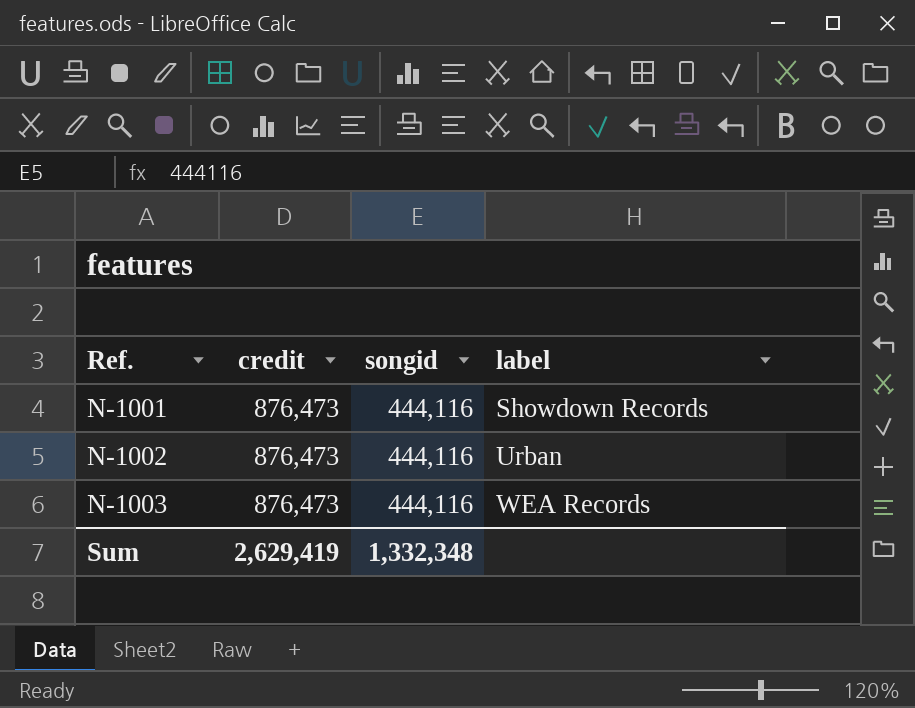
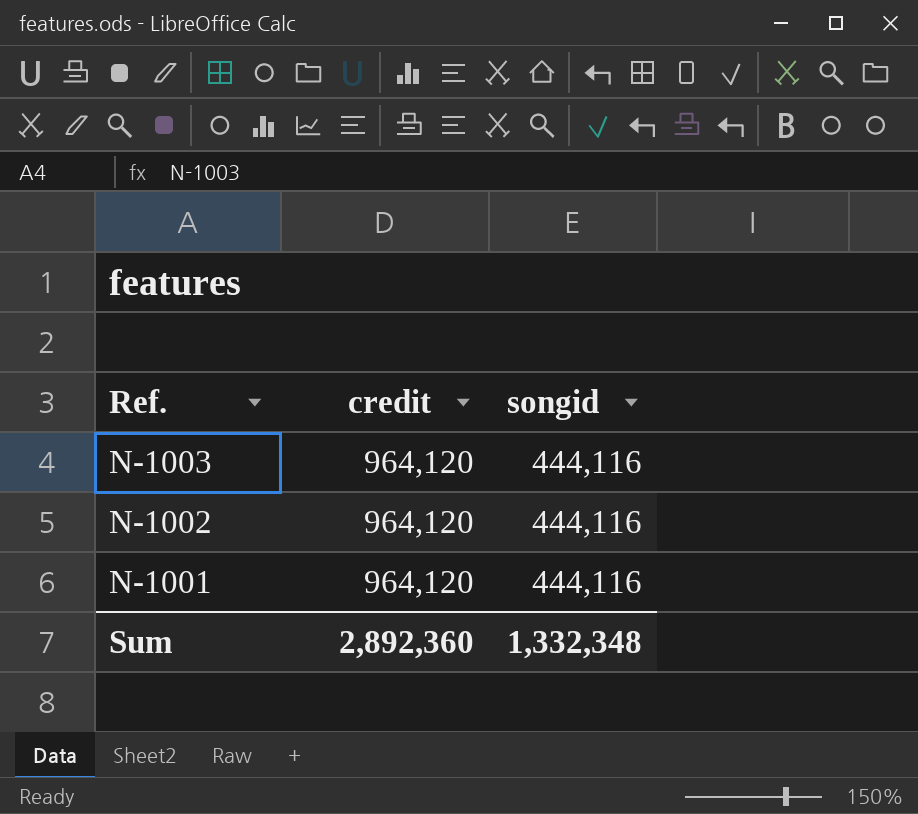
row order: Ref. ascending -> Ref. descending
column label | position: 4 -> none
N-1003 | credit: 876,473 -> 964,120
N-1002 | credit: 876,473 -> 964,120
N-1001 | credit: 876,473 -> 964,120
Sum | credit: 2,629,419 -> 2,892,360

